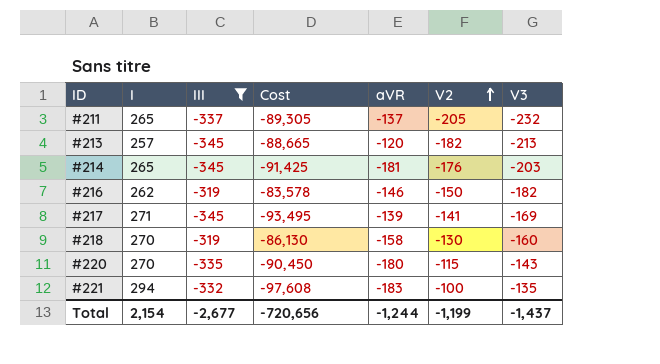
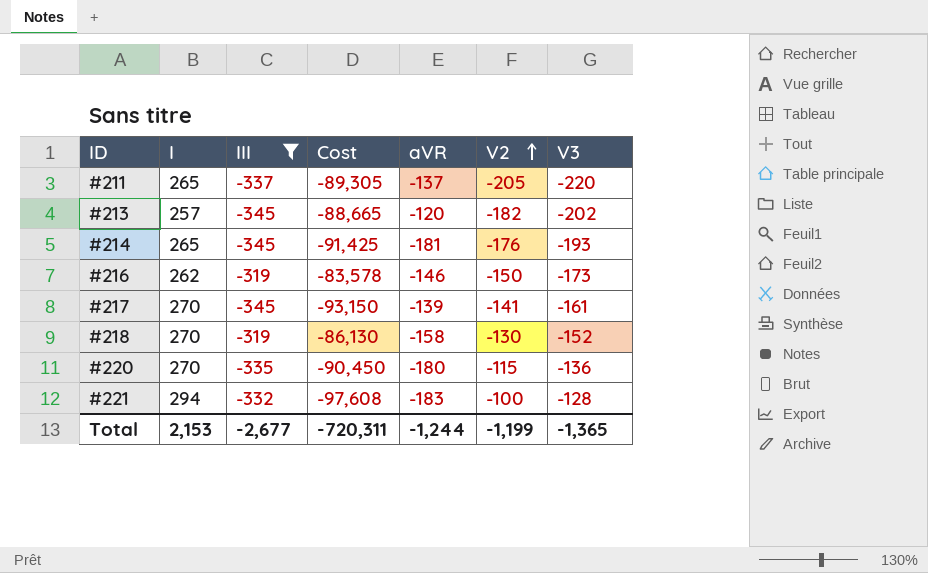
#211 | V3: -232 -> -220
#213 | V3: -213 -> -202
#214 | V3: -203 -> -193
#216 | V3: -182 -> -173
#217 | I: 271 -> 270
#217 | Cost: -93,495 -> -93,150
#217 | V3: -169 -> -161
#218 | V3: -160 -> -152
#220 | V3: -143 -> -136
#221 | V3: -135 -> -128
Total | I: 2,154 -> 2,153
Total | Cost: -720,656 -> -720,311
Total | V3: -1,437 -> -1,365

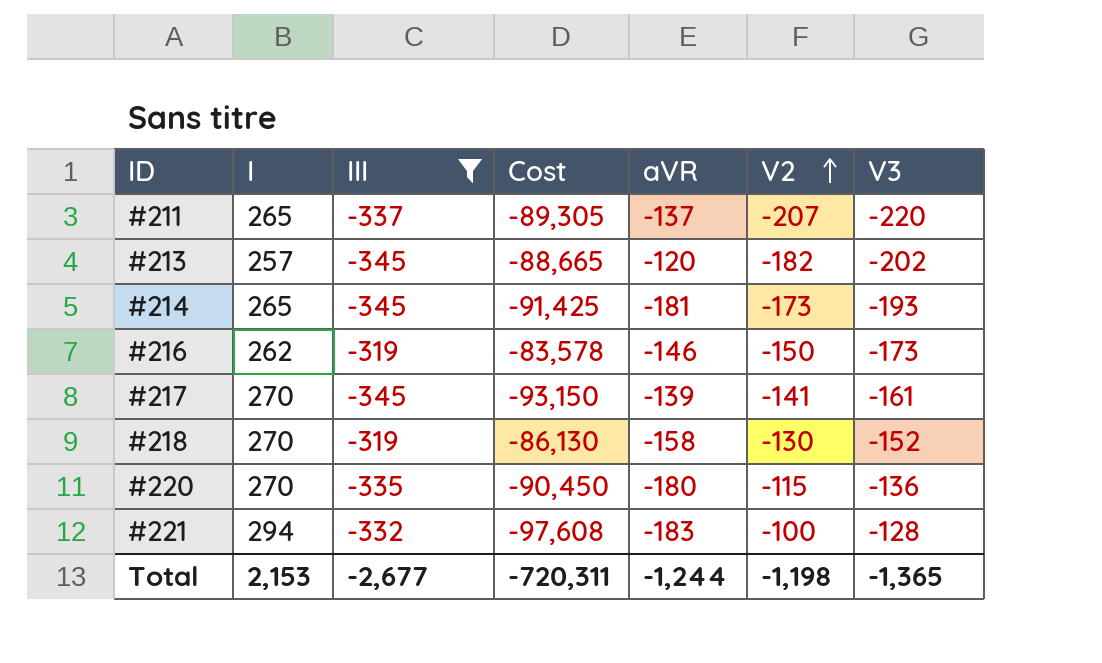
#211 | V2: -205 -> -207
#214 | V2: -176 -> -173
Total | V2: -1,199 -> -1,198

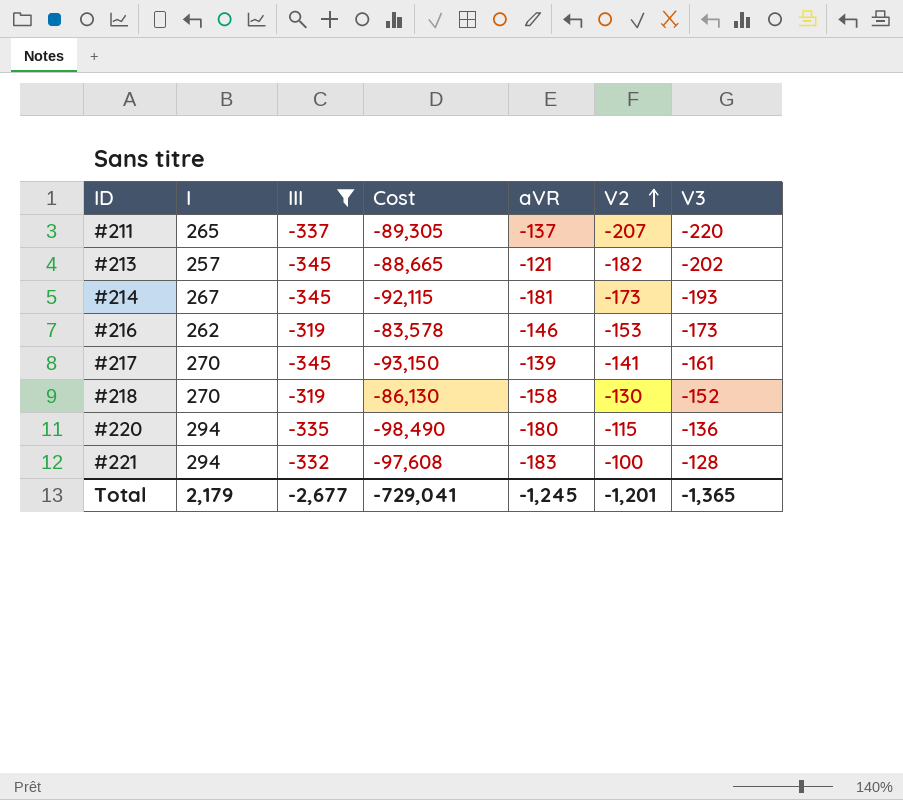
#213 | aVR: -120 -> -121
#214 | I: 265 -> 267
#214 | Cost: -91,425 -> -92,115
#216 | V2: -150 -> -153
#220 | I: 270 -> 294
#220 | Cost: -90,450 -> -98,490
Total | I: 2,153 -> 2,179
Total | Cost: -720,311 -> -729,041
Total | aVR: -1,244 -> -1,245
Total | V2: -1,198 -> -1,201

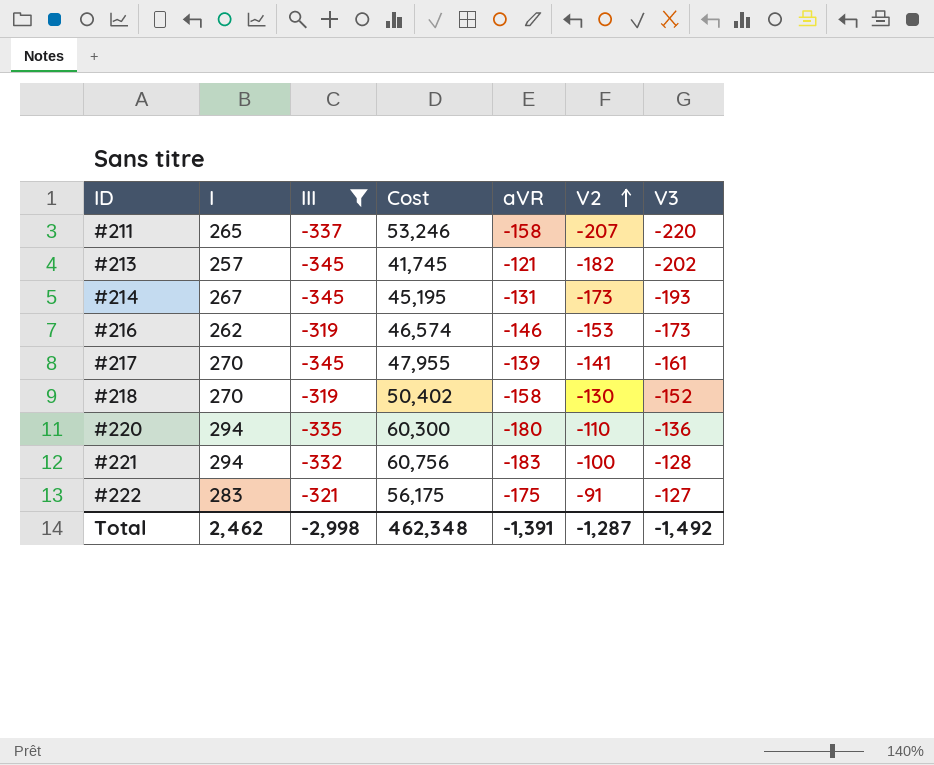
column Cost | formula: [I] * [III] -> [III] * [aVR]
#211 | aVR: -137 -> -158
#214 | aVR: -181 -> -131
#220 | V2: -115 -> -110
row #222: none -> 283 | -321 | 56,175 | -175 | -91 | -127
Total | I: 2,179 -> 2,462
Total | III: -2,677 -> -2,998
Total | Cost: -729,041 -> 462,348
Total | aVR: -1,245 -> -1,391
Total | V2: -1,201 -> -1,287
Total | V3: -1,365 -> -1,492

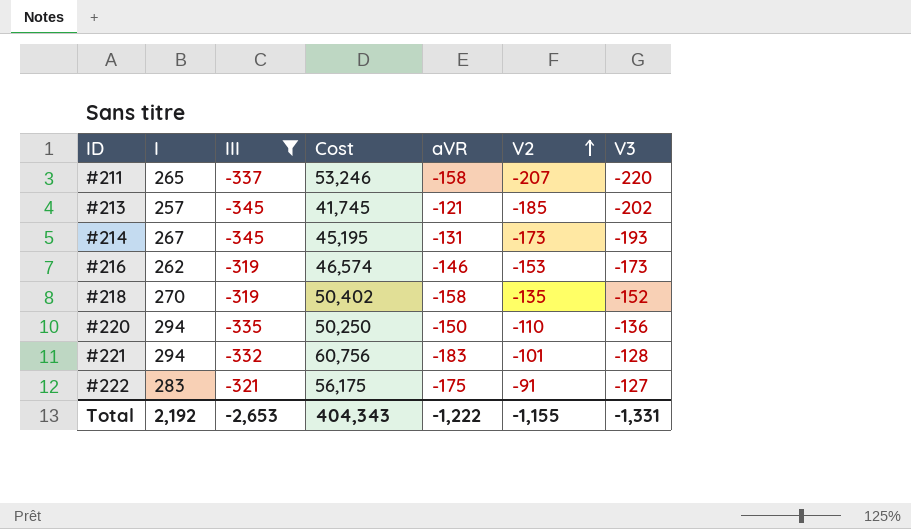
row #217: 270 | -345 | 47,955 | -139 | -141 | -161 -> none
#213 | V2: -182 -> -185
#218 | V2: -130 -> -135
#220 | Cost: 60,300 -> 50,250
#220 | aVR: -180 -> -150
#221 | V2: -100 -> -101
Total | I: 2,462 -> 2,192
Total | III: -2,998 -> -2,653
Total | Cost: 462,348 -> 404,343
Total | aVR: -1,391 -> -1,222
Total | V2: -1,287 -> -1,155
Total | V3: -1,492 -> -1,331

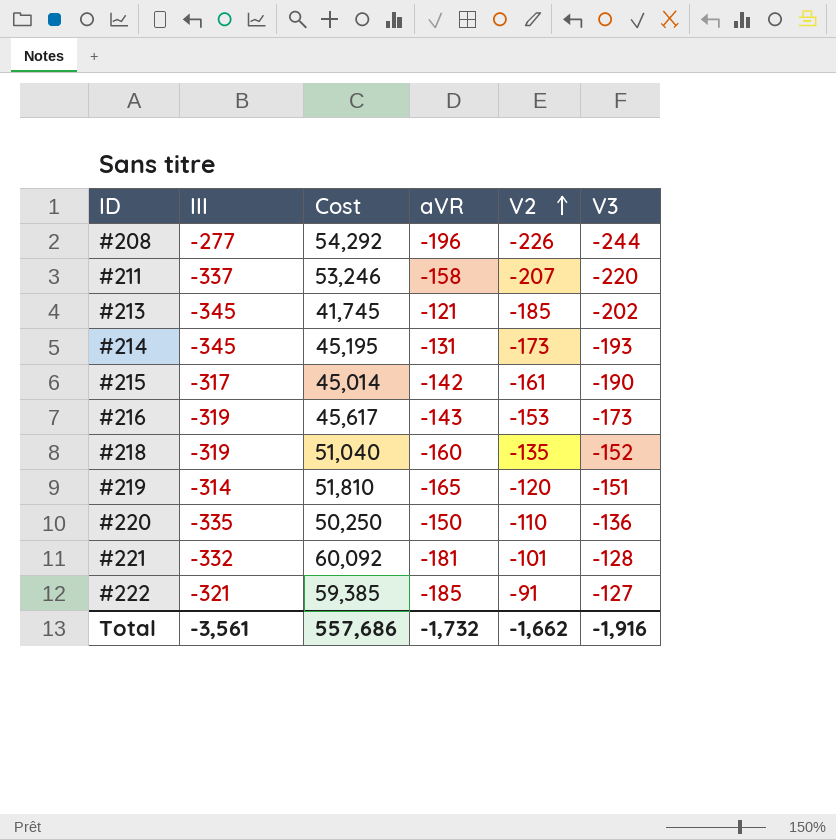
filter: III <= -319 -> none
column I | position: 2 -> none
#216 | Cost: 46,574 -> 45,617
#216 | aVR: -146 -> -143
#218 | Cost: 50,402 -> 51,040
#218 | aVR: -158 -> -160
#221 | Cost: 60,756 -> 60,092
#221 | aVR: -183 -> -181
#222 | Cost: 56,175 -> 59,385
#222 | aVR: -175 -> -185
Total | III: -2,653 -> -3,561
Total | Cost: 404,343 -> 557,686
Total | aVR: -1,222 -> -1,732
Total | V2: -1,155 -> -1,662
Total | V3: -1,331 -> -1,916

